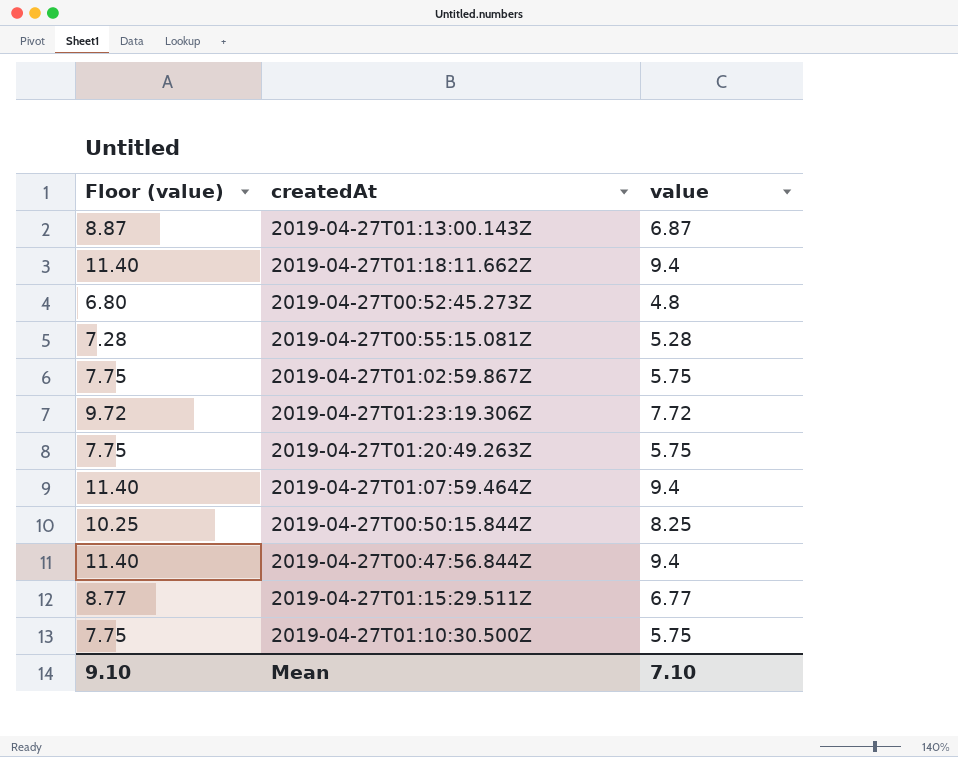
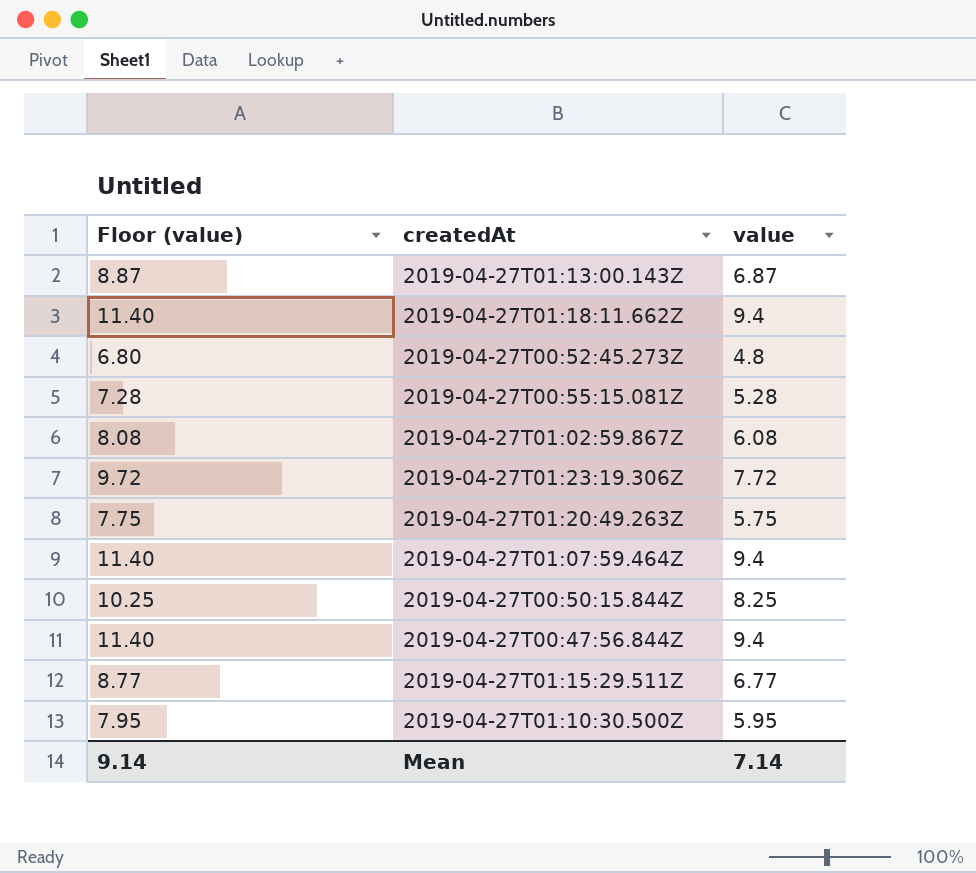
2019-04-27T01:02:59.867Z | Floor (value): 7.75 -> 8.08
2019-04-27T01:02:59.867Z | value: 5.75 -> 6.08
2019-04-27T01:10:30.500Z | Floor (value): 7.75 -> 7.95
2019-04-27T01:10:30.500Z | value: 5.75 -> 5.95
Mean | Floor (value): 9.10 -> 9.14
Mean | value: 7.10 -> 7.14

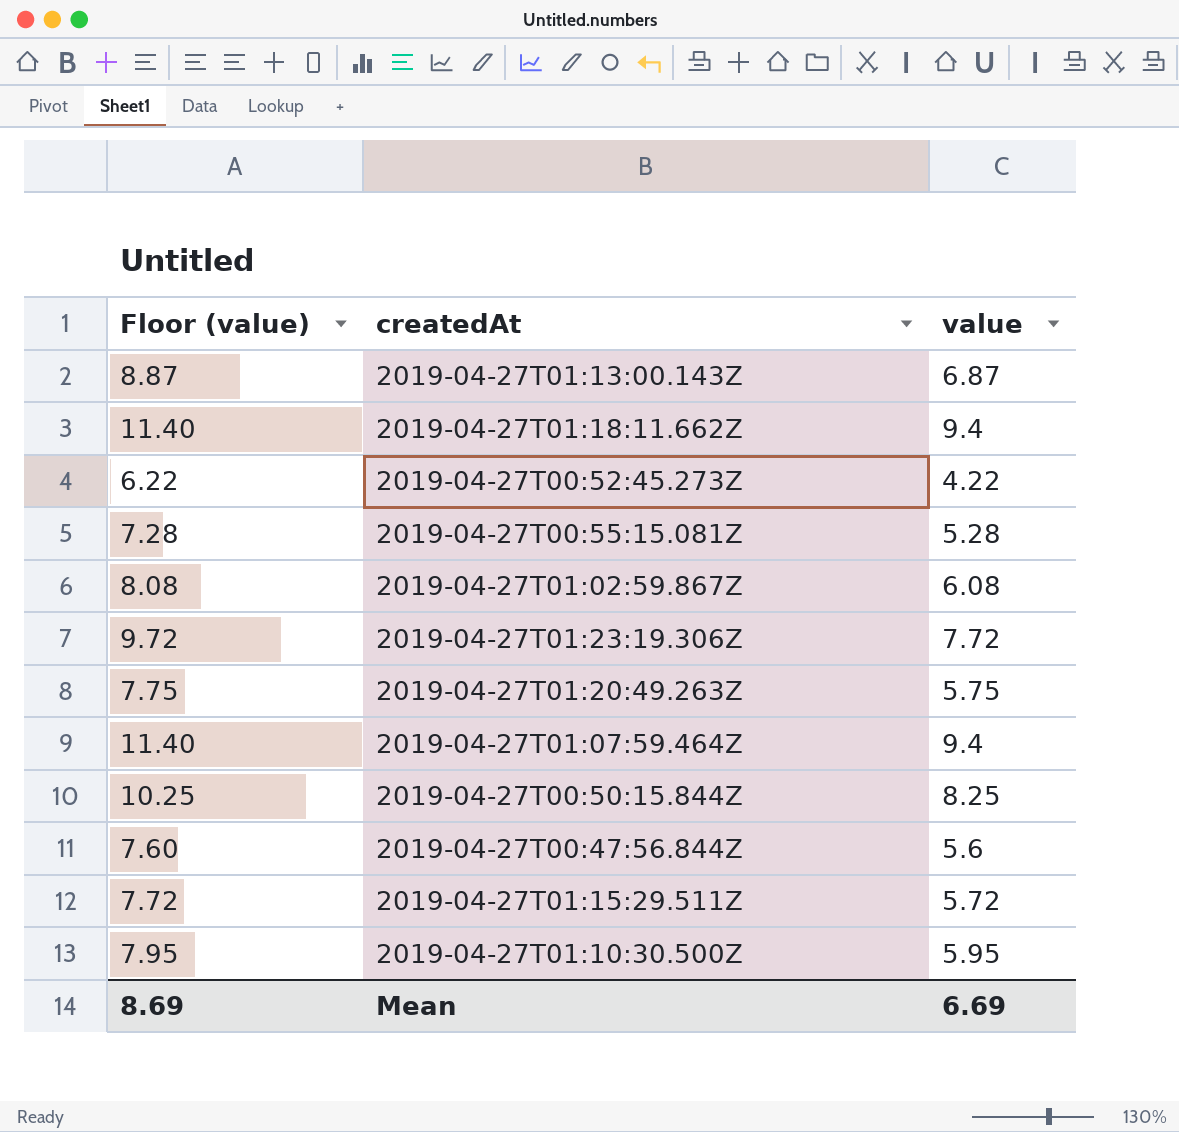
2019-04-27T00:52:45.273Z | Floor (value): 6.80 -> 6.22
2019-04-27T00:52:45.273Z | value: 4.8 -> 4.22
2019-04-27T00:47:56.844Z | Floor (value): 11.40 -> 7.60
2019-04-27T00:47:56.844Z | value: 9.4 -> 5.6
2019-04-27T01:15:29.511Z | Floor (value): 8.77 -> 7.72
2019-04-27T01:15:29.511Z | value: 6.77 -> 5.72
Mean | Floor (value): 9.14 -> 8.69
Mean | value: 7.14 -> 6.69

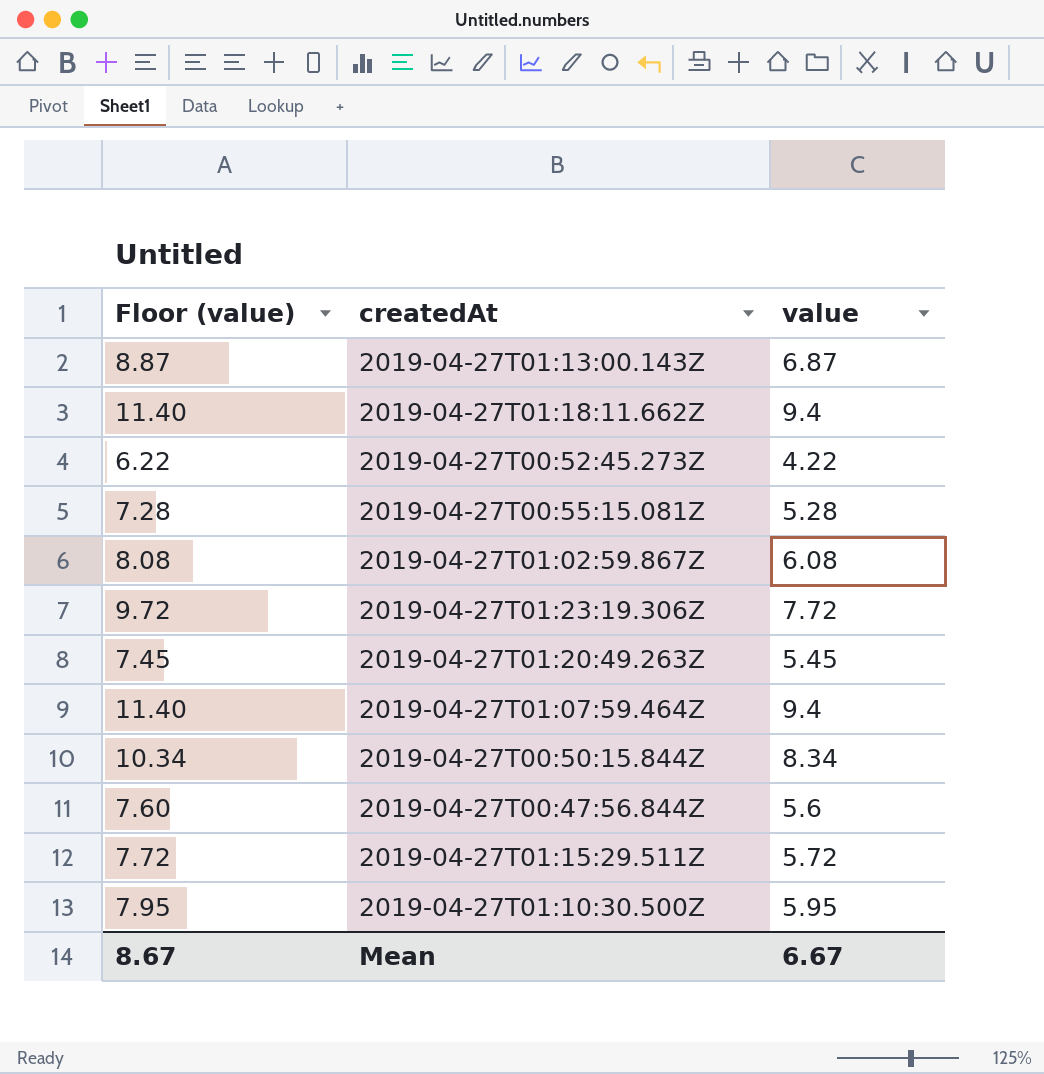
2019-04-27T01:20:49.263Z | Floor (value): 7.75 -> 7.45
2019-04-27T01:20:49.263Z | value: 5.75 -> 5.45
2019-04-27T00:50:15.844Z | Floor (value): 10.25 -> 10.34
2019-04-27T00:50:15.844Z | value: 8.25 -> 8.34
Mean | Floor (value): 8.69 -> 8.67
Mean | value: 6.69 -> 6.67

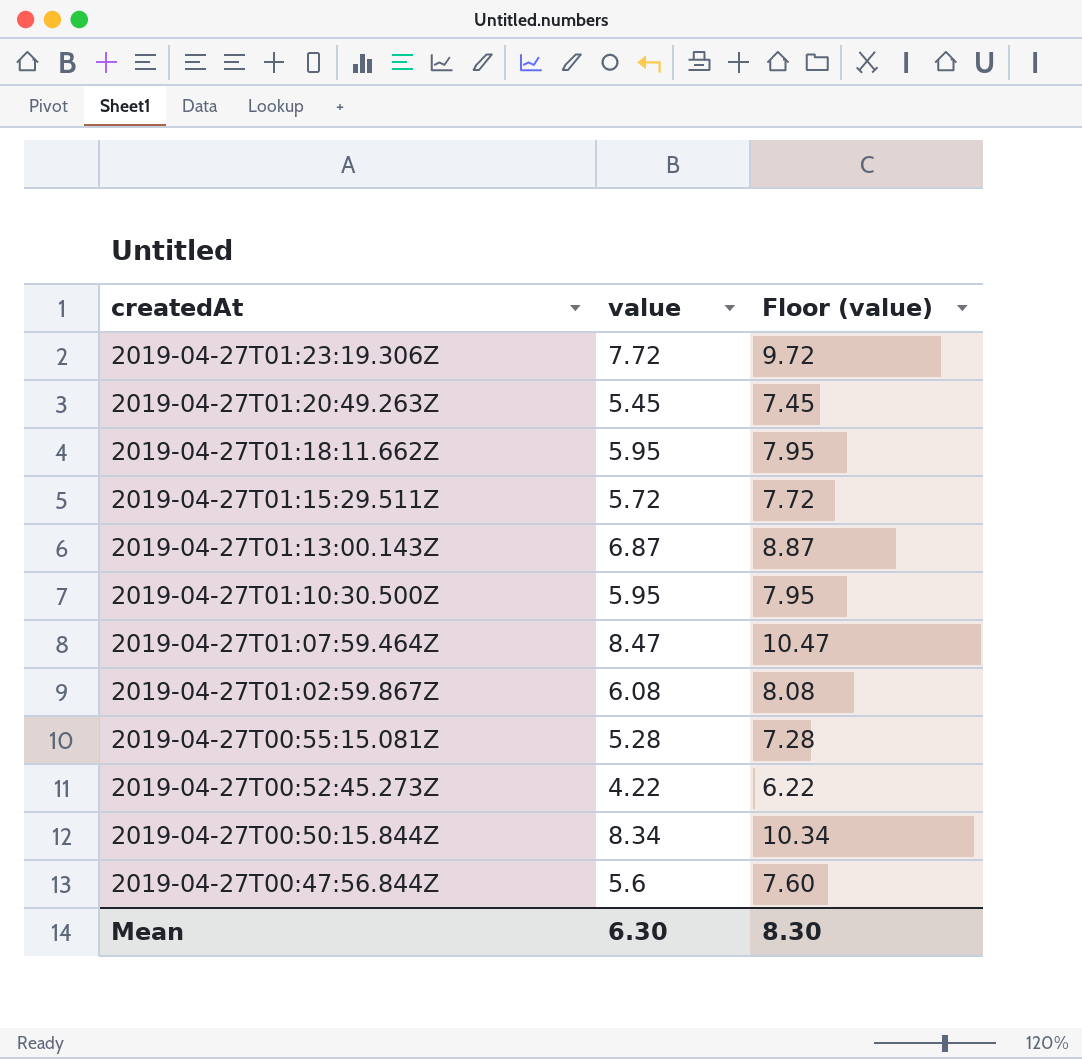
row order: none -> createdAt descending
column Floor (value) | position: 1 -> 3
2019-04-27T01:18:11.662Z | value: 9.4 -> 5.95
2019-04-27T01:18:11.662Z | Floor (value): 11.40 -> 7.95
2019-04-27T01:07:59.464Z | value: 9.4 -> 8.47
2019-04-27T01:07:59.464Z | Floor (value): 11.40 -> 10.47
Mean | value: 6.67 -> 6.30
Mean | Floor (value): 8.67 -> 8.30

